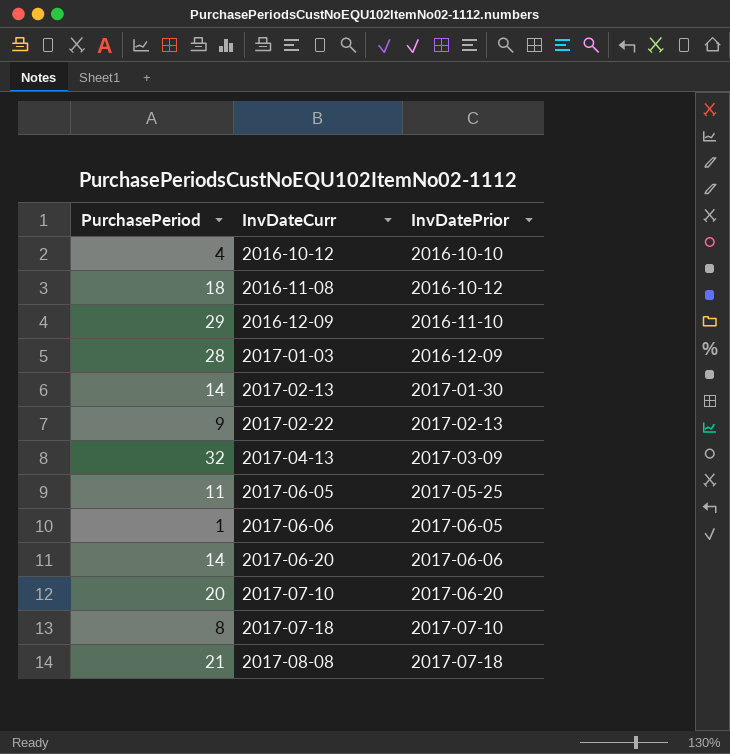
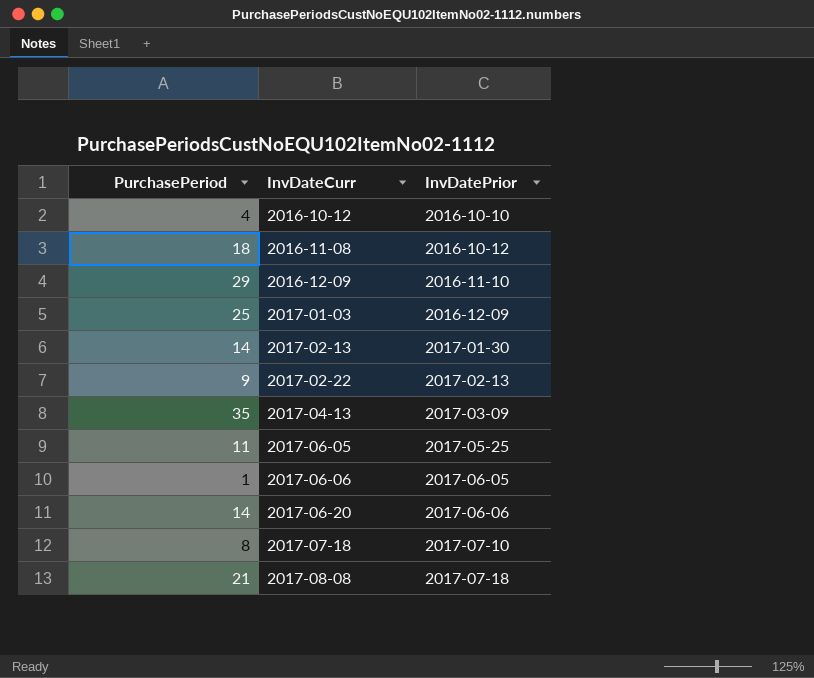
row 2017-07-10: 20 | 2017-06-20 -> none
2017-01-03 | PurchasePeriod: 28 -> 25
2017-04-13 | PurchasePeriod: 32 -> 35

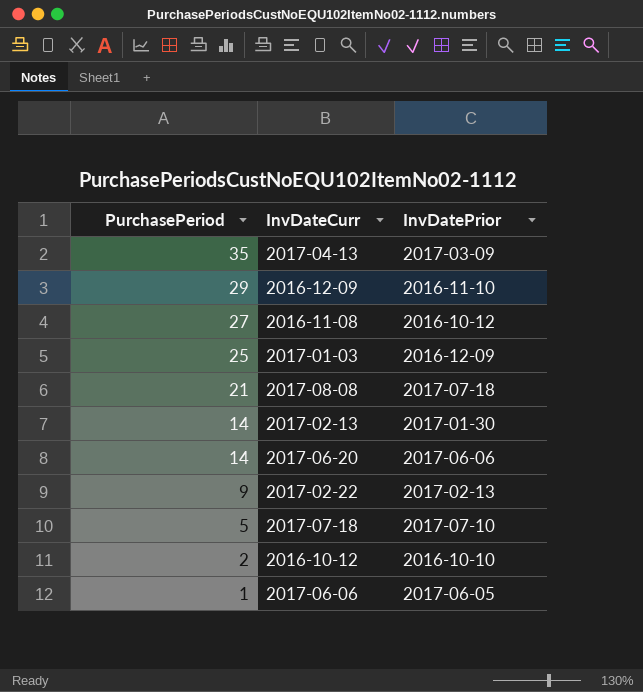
row order: InvDateCurr ascending -> PurchasePeriod descending
row 2017-06-05: 11 | 2017-05-25 -> none
2016-11-08 | PurchasePeriod: 18 -> 27
2017-07-18 | PurchasePeriod: 8 -> 5
2016-10-12 | PurchasePeriod: 4 -> 2

